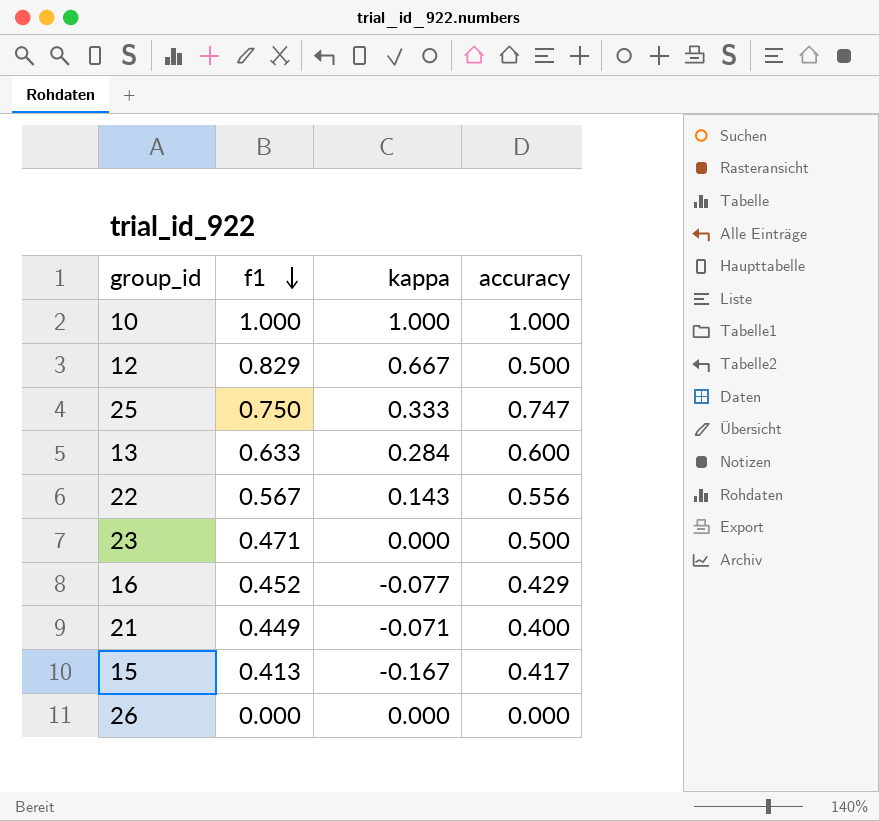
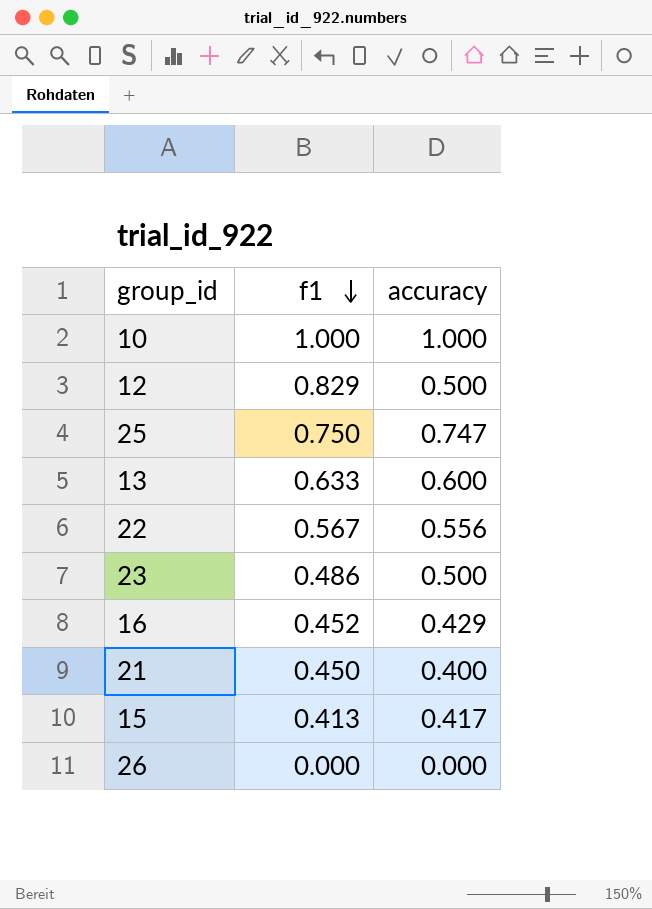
column kappa | position: 3 -> none
23 | f1: 0.471 -> 0.486
21 | f1: 0.449 -> 0.450

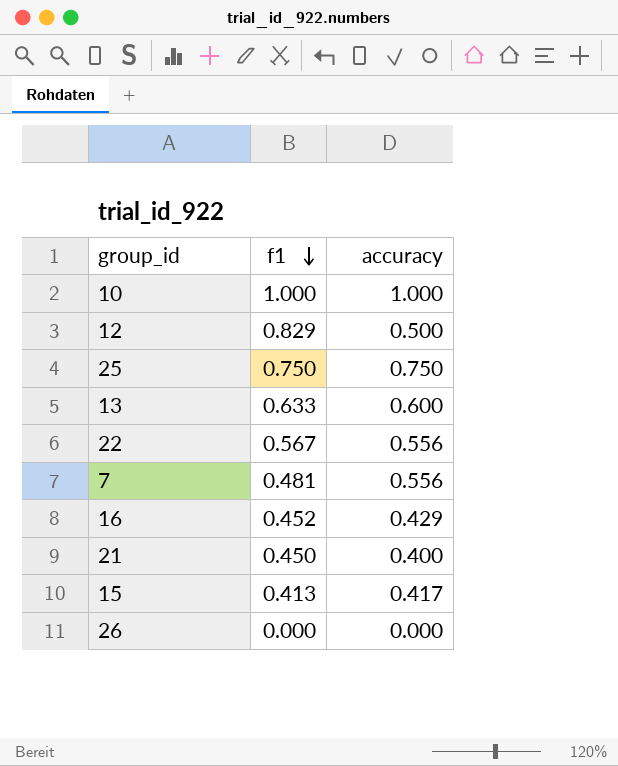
row 23: 0.486 | 0.500 -> none
25 | accuracy: 0.747 -> 0.750
row 7: none -> 0.481 | 0.556

